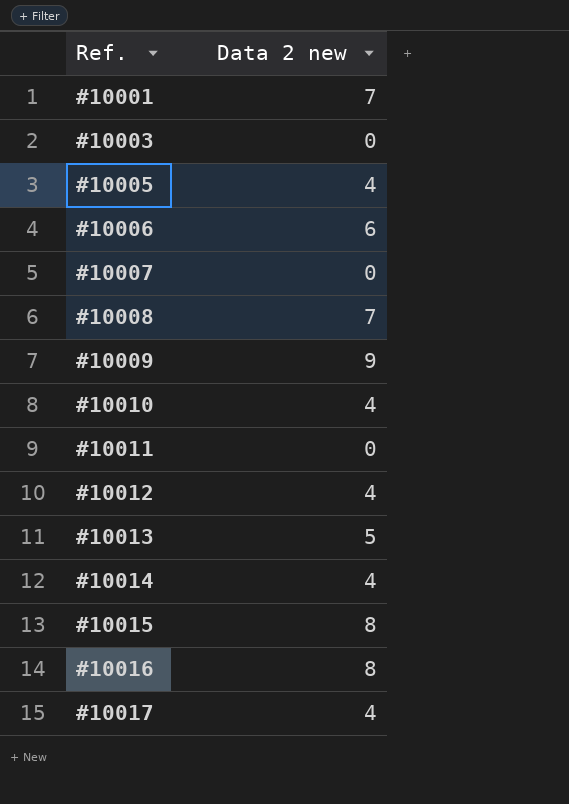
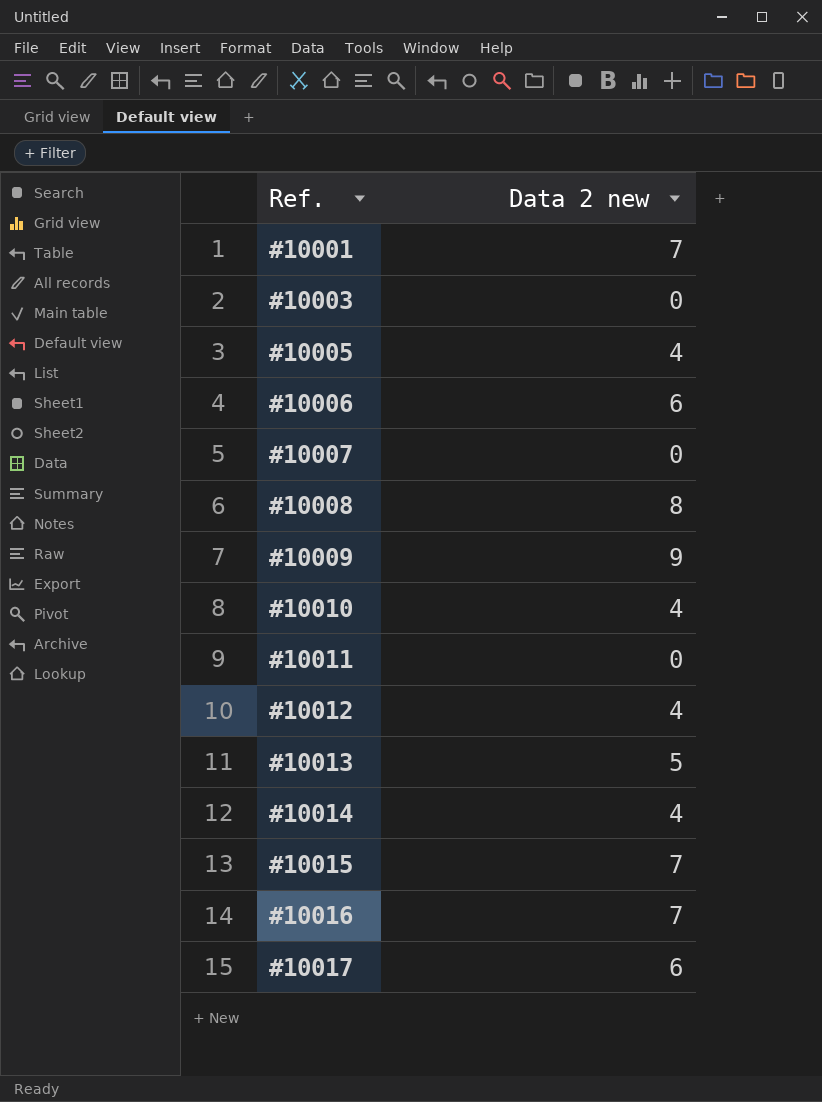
#10008 | Data 2 new: 7 -> 8
#10015 | Data 2 new: 8 -> 7
#10016 | Data 2 new: 8 -> 7
#10017 | Data 2 new: 4 -> 6

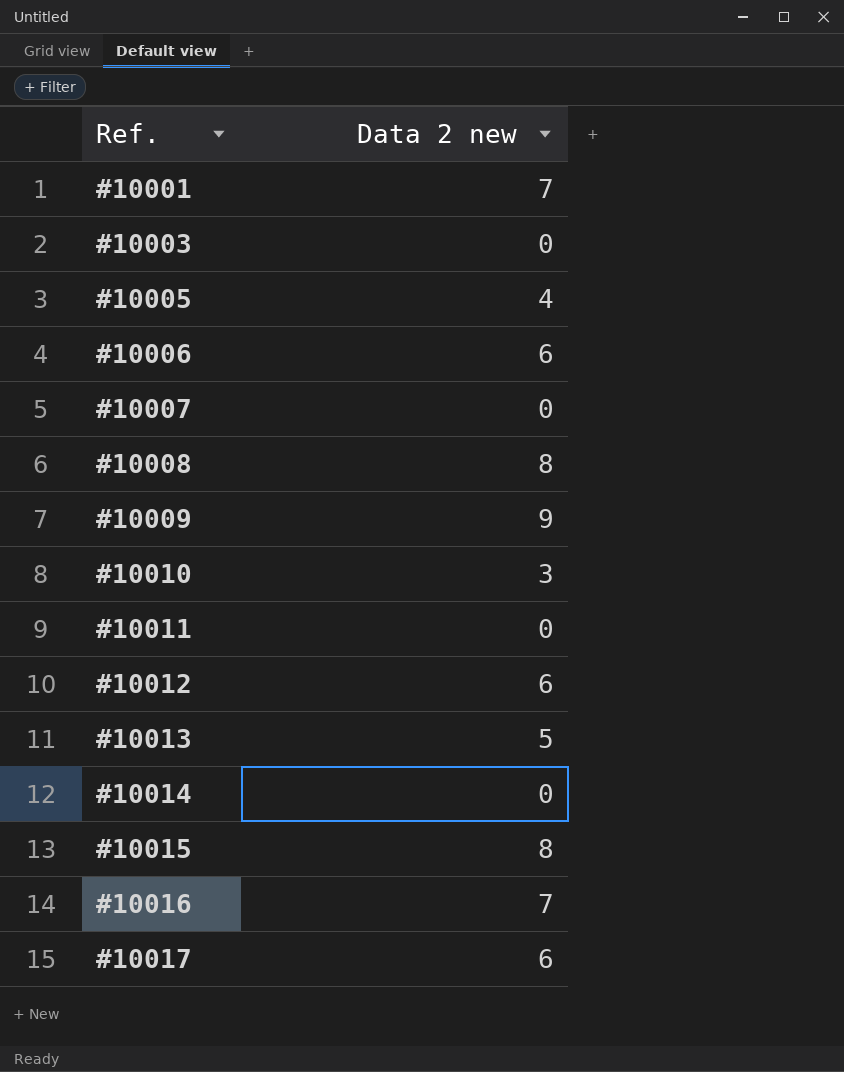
#10010 | Data 2 new: 4 -> 3
#10012 | Data 2 new: 4 -> 6
#10014 | Data 2 new: 4 -> 0
#10015 | Data 2 new: 7 -> 8

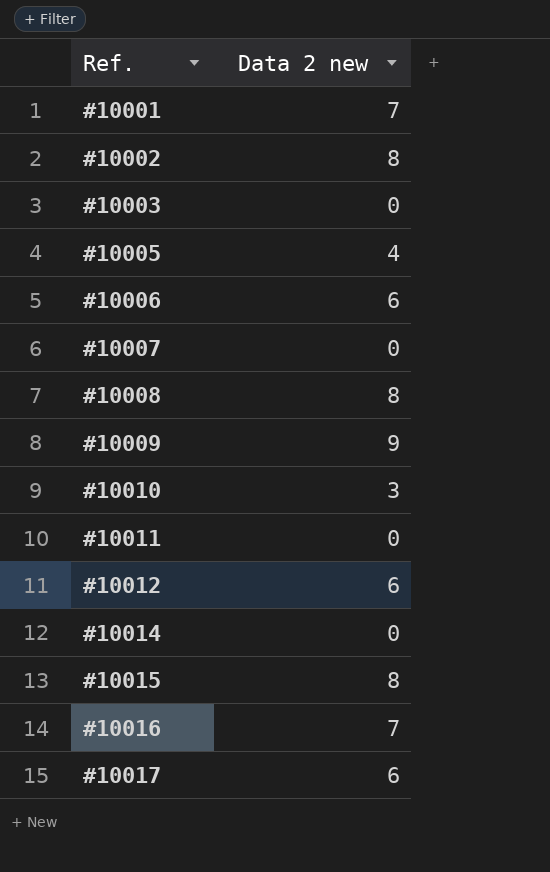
row #10013: 5 -> none
row #10002: none -> 8

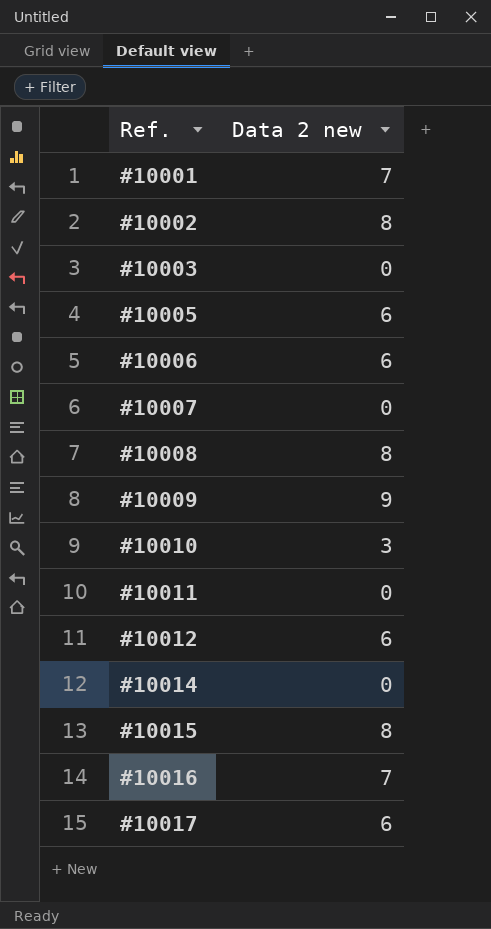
#10005 | Data 2 new: 4 -> 6

